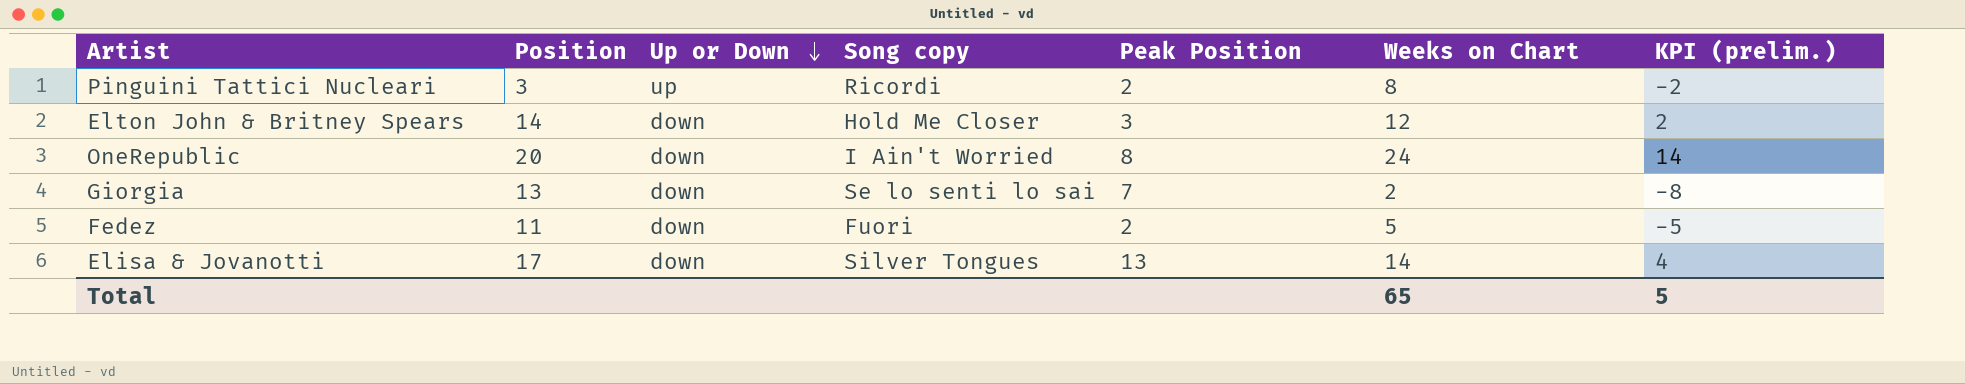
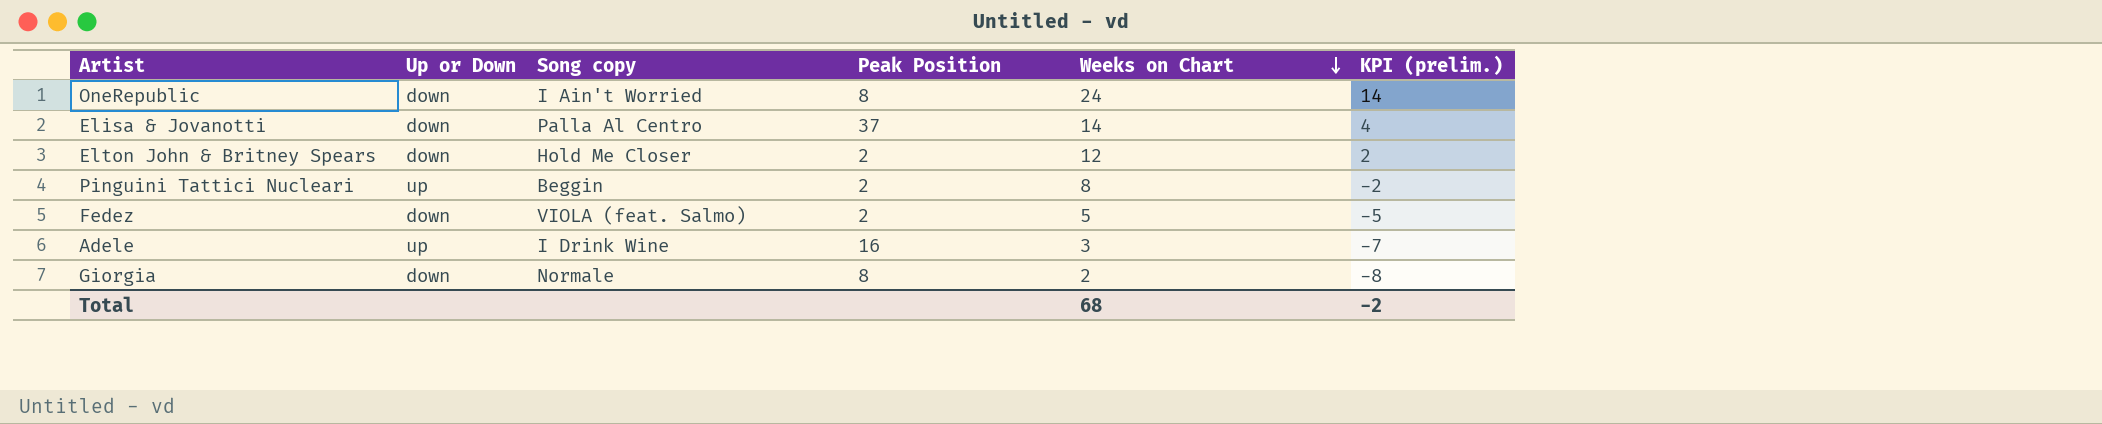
row order: Up or Down descending -> Weeks on Chart descending
column Position | position: 2 -> none
Elisa & Jovanotti | Song copy: Silver Tongues -> Palla Al Centro
Elisa & Jovanotti | Peak Position: 13 -> 37
Elton John & Britney Spears | Peak Position: 3 -> 2
Pinguini Tattici Nucleari | Song copy: Ricordi -> Beggin
Fedez | Song copy: Fuori -> VIOLA (feat. Salmo)
row Adele: none -> up | I Drink Wine | 16 | 3 | -7
Giorgia | Song copy: Se lo senti lo sai -> Normale
Giorgia | Peak Position: 7 -> 8
Total | Weeks on Chart: 65 -> 68
Total | KPI (prelim.): 5 -> -2

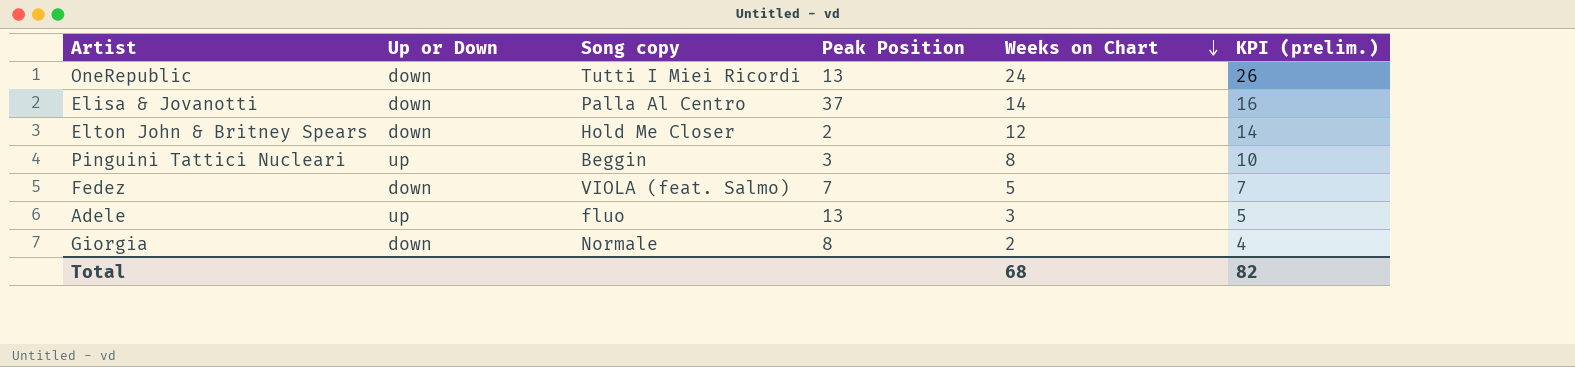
column KPI (prelim.) | formula: [Weeks on Chart] - 10 -> [Weeks on Chart] + 2
OneRepublic | Song copy: I Ain't Worried -> Tutti I Miei Ricordi
OneRepublic | Peak Position: 8 -> 13
Pinguini Tattici Nucleari | Peak Position: 2 -> 3
Fedez | Peak Position: 2 -> 7
Adele | Song copy: I Drink Wine -> fluo
Adele | Peak Position: 16 -> 13
Total | KPI (prelim.): -2 -> 82

